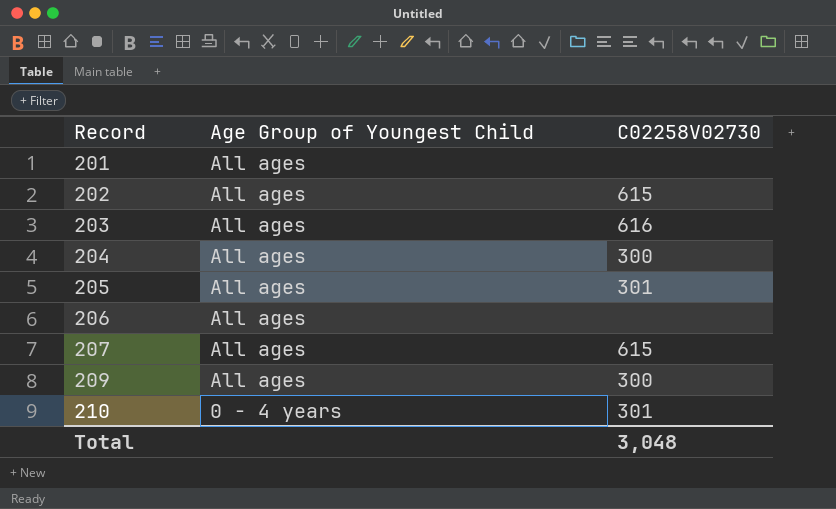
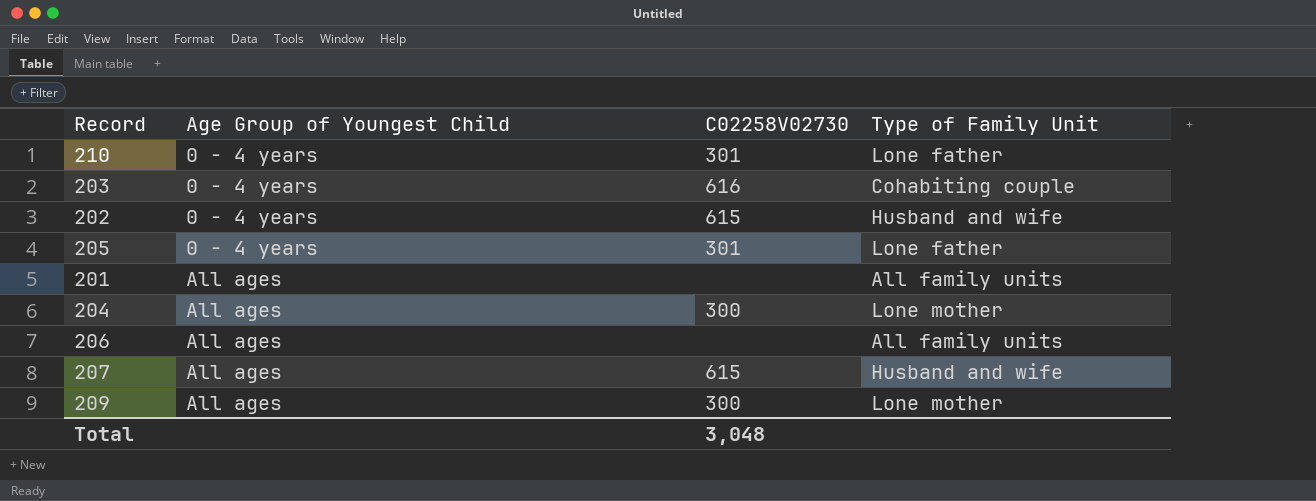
row order: Record ascending -> Age Group of Youngest Child ascending
column Type of Family Unit | position: none -> 4
203 | Age Group of Youngest Child: All ages -> 0 - 4 years
202 | Age Group of Youngest Child: All ages -> 0 - 4 years
205 | Age Group of Youngest Child: All ages -> 0 - 4 years

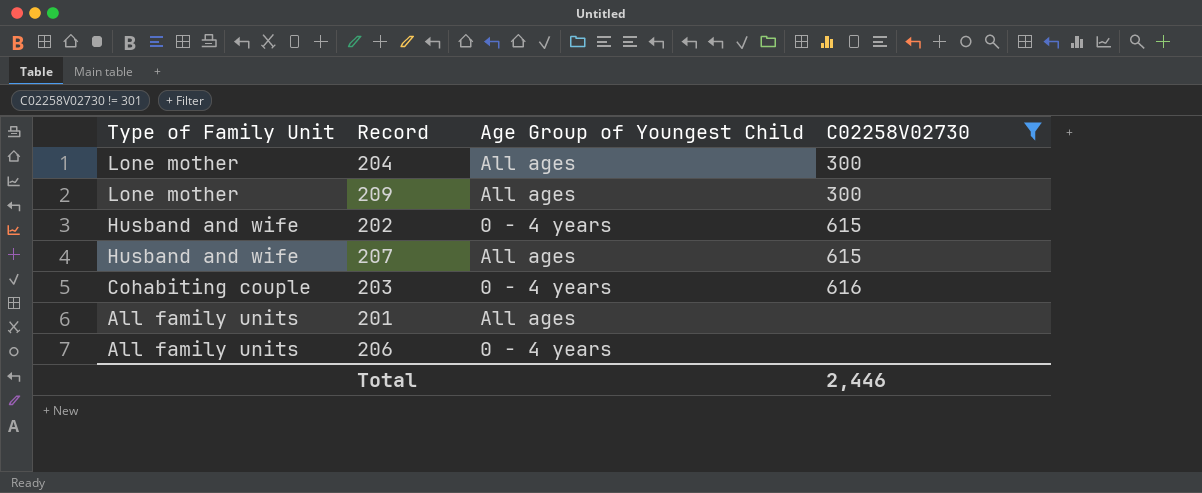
filter: none -> C02258V02730 != 301
row order: Age Group of Youngest Child ascending -> Type of Family Unit descending
column Type of Family Unit | position: 4 -> 1
206 | Age Group of Youngest Child: All ages -> 0 - 4 years
Total | C02258V02730: 3,048 -> 2,446

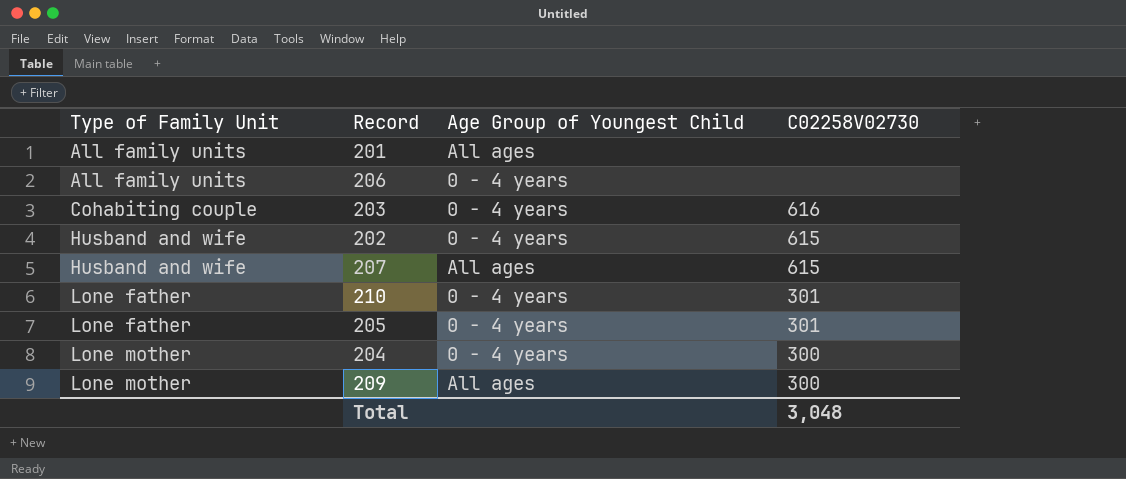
filter: C02258V02730 != 301 -> none
row order: Type of Family Unit descending -> Type of Family Unit ascending
204 | Age Group of Youngest Child: All ages -> 0 - 4 years
Total | C02258V02730: 2,446 -> 3,048

